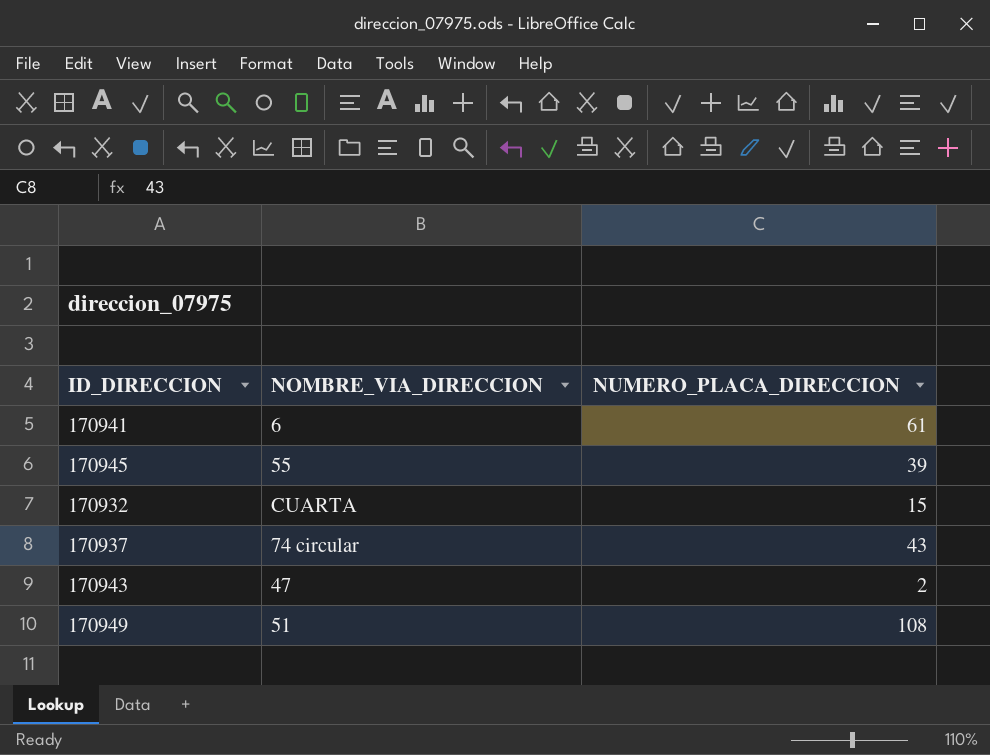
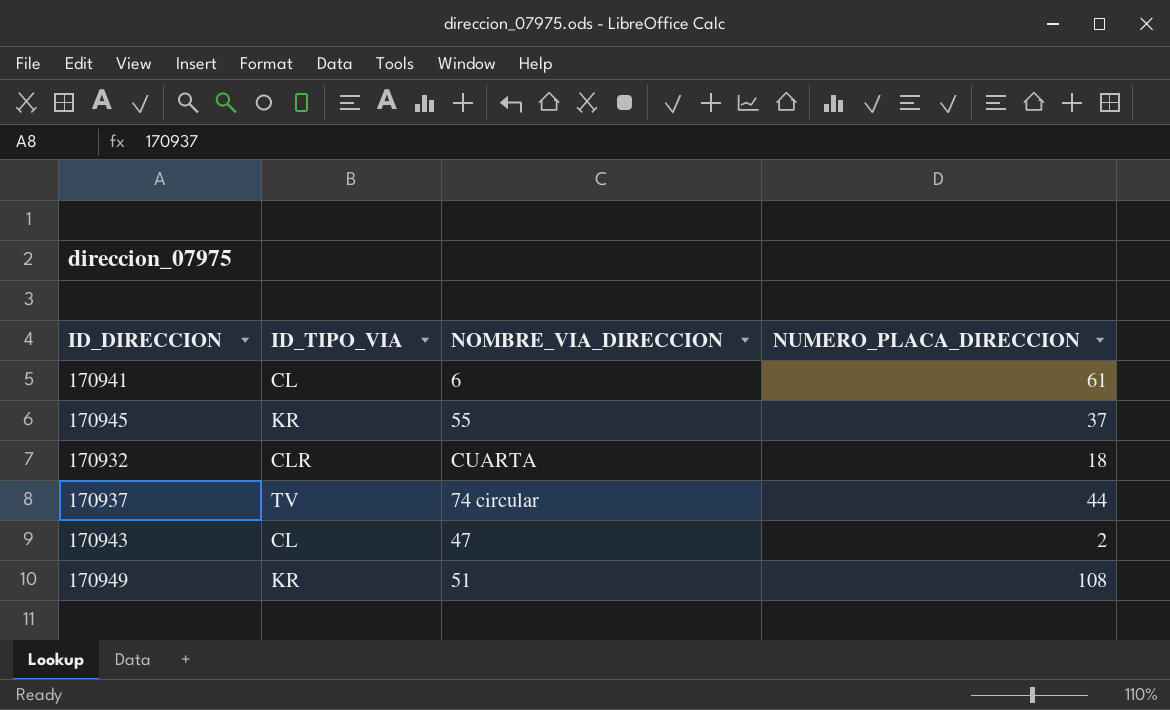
column ID_TIPO_VIA | position: none -> 2
170945 | NUMERO_PLACA_DIRECCION: 39 -> 37
170932 | NUMERO_PLACA_DIRECCION: 15 -> 18
170937 | NUMERO_PLACA_DIRECCION: 43 -> 44

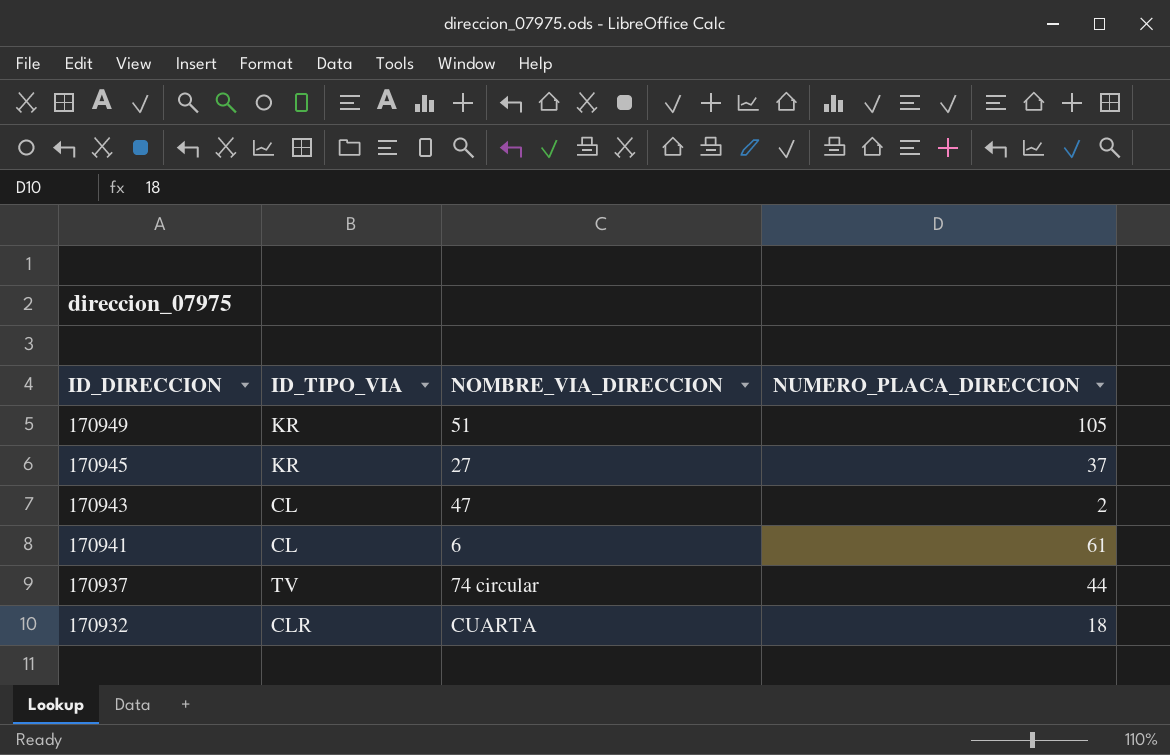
row order: none -> ID_DIRECCION descending
170949 | NUMERO_PLACA_DIRECCION: 108 -> 105
170945 | NOMBRE_VIA_DIRECCION: 55 -> 27

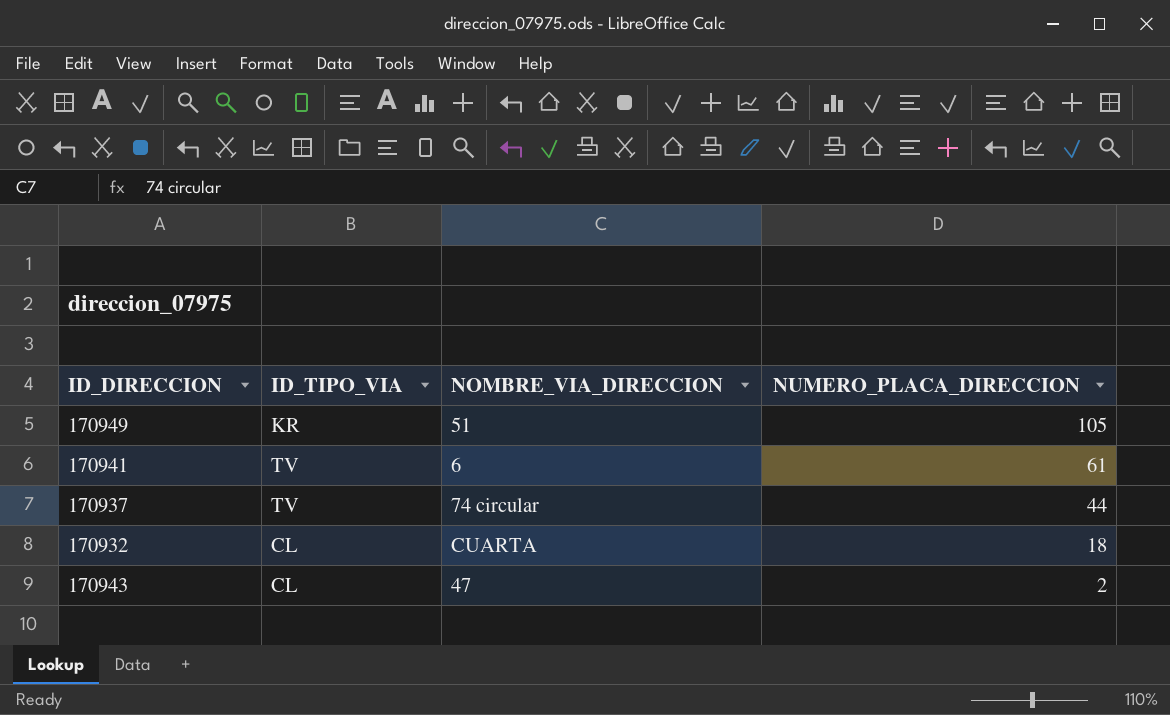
row order: ID_DIRECCION descending -> NUMERO_PLACA_DIRECCION descending
row 170945: KR | 27 | 37 -> none
170941 | ID_TIPO_VIA: CL -> TV
170932 | ID_TIPO_VIA: CLR -> CL

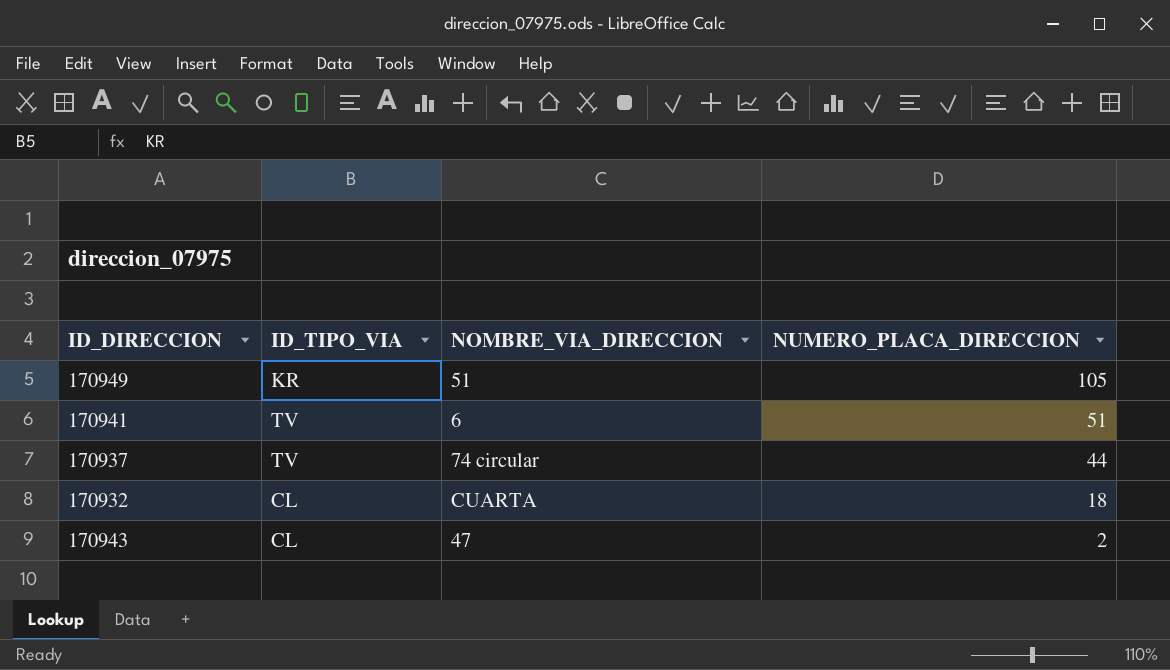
170941 | NUMERO_PLACA_DIRECCION: 61 -> 51

